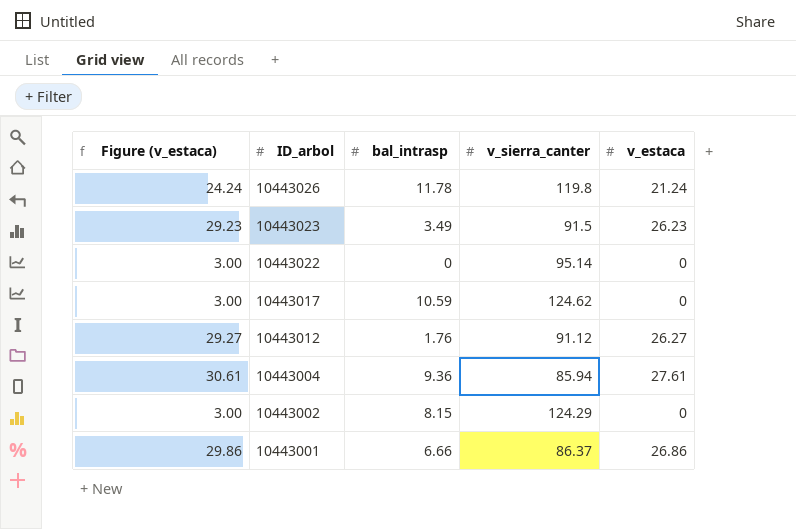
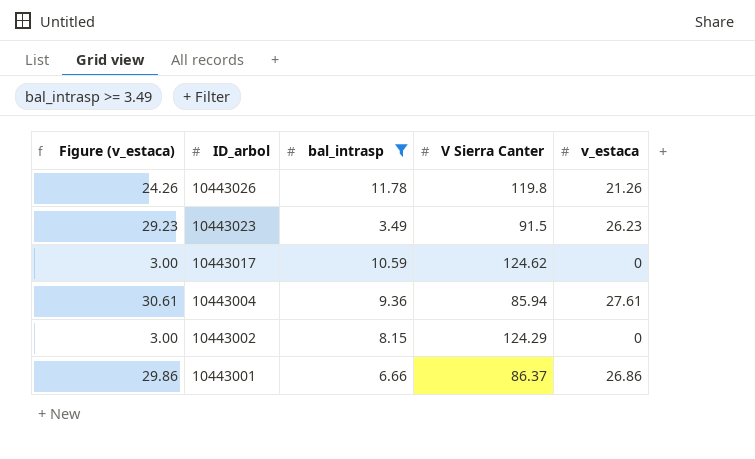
filter: none -> bal_intrasp >= 3.49
column name: v_sierra_canter -> V Sierra Canter
10443026 | Figure (v_estaca): 24.24 -> 24.26
10443026 | v_estaca: 21.24 -> 21.26

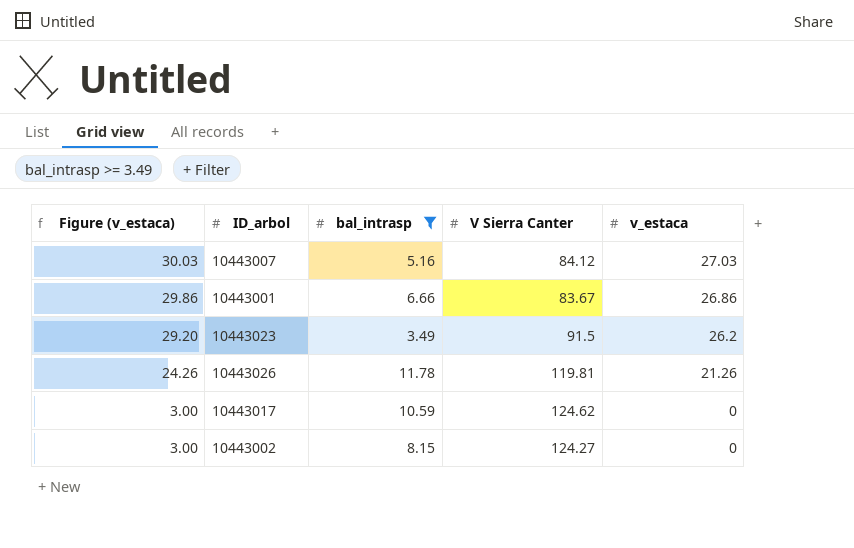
row order: ID_arbol descending -> Figure (v_estaca) descending
row 10443004: 30.61 | 9.36 | 85.94 | 27.61 -> none
row 10443007: none -> 30.03 | 5.16 | 84.12 | 27.03
10443001 | V Sierra Canter: 86.37 -> 83.67
10443023 | Figure (v_estaca): 29.23 -> 29.20
10443023 | v_estaca: 26.23 -> 26.2
10443026 | V Sierra Canter: 119.8 -> 119.81
10443002 | V Sierra Canter: 124.29 -> 124.27

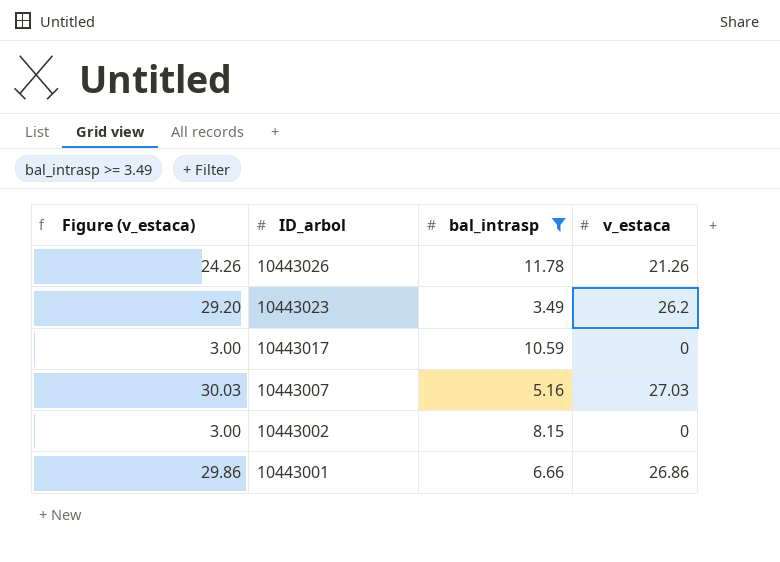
row order: Figure (v_estaca) descending -> ID_arbol descending
column V Sierra Canter | position: 4 -> none

